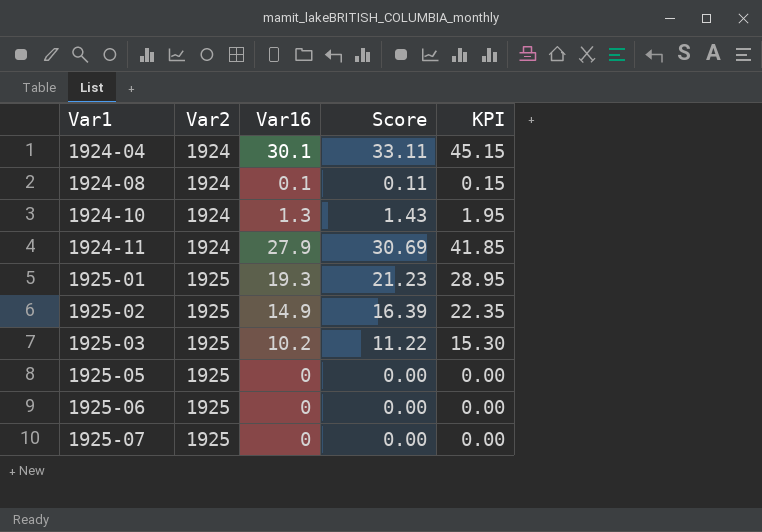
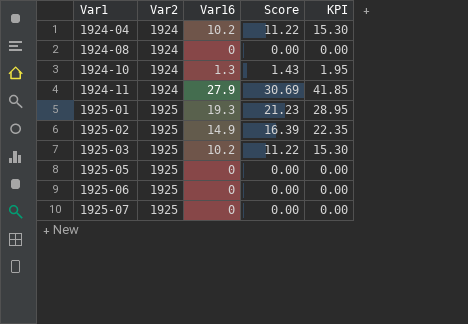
1924-04 | Var16: 30.1 -> 10.2
1924-04 | Score: 33.11 -> 11.22
1924-04 | KPI: 45.15 -> 15.30
1924-08 | Var16: 0.1 -> 0
1924-08 | Score: 0.11 -> 0.00
1924-08 | KPI: 0.15 -> 0.00

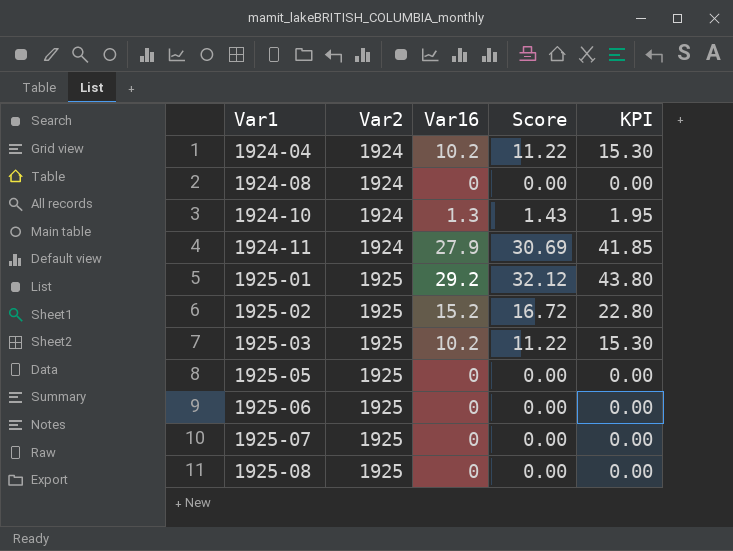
1925-01 | Var16: 19.3 -> 29.2
1925-01 | Score: 21.23 -> 32.12
1925-01 | KPI: 28.95 -> 43.80
1925-02 | Var16: 14.9 -> 15.2
1925-02 | Score: 16.39 -> 16.72
1925-02 | KPI: 22.35 -> 22.80
row 1925-08: none -> 1925 | 0 | 0.00 | 0.00

